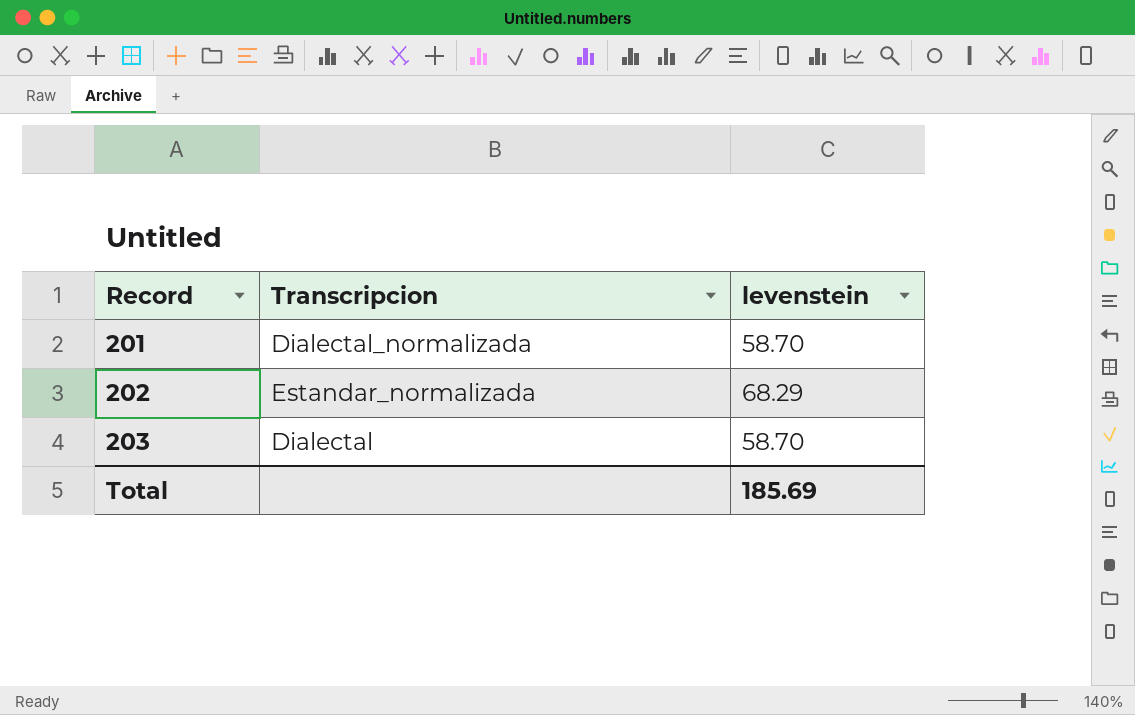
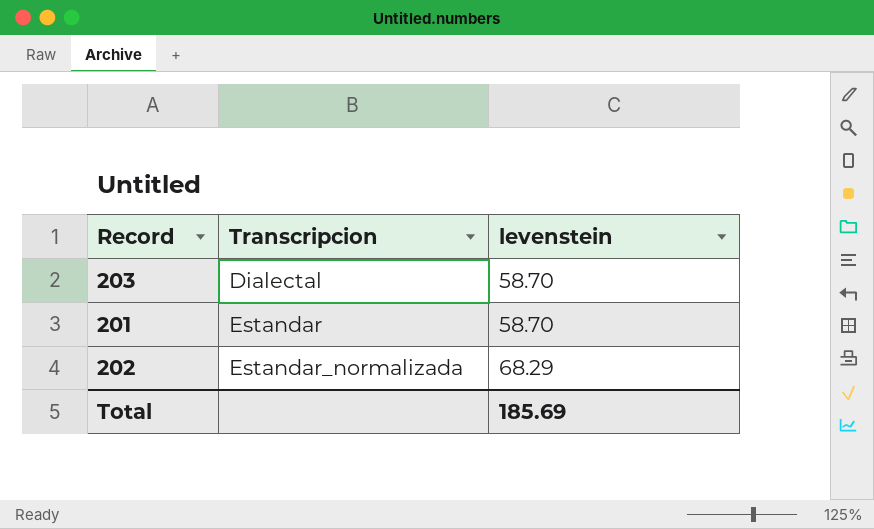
row order: Record ascending -> Transcripcion ascending
201 | Transcripcion: Dialectal_normalizada -> Estandar

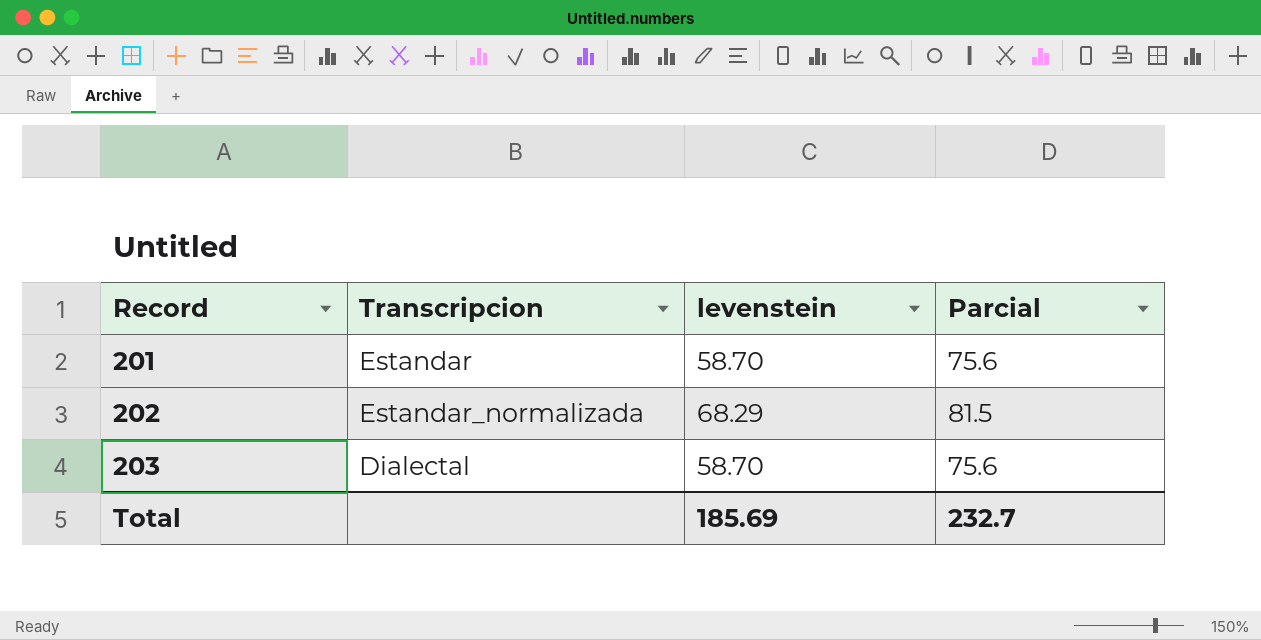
row order: Transcripcion ascending -> Record ascending
column Parcial | position: none -> 4

